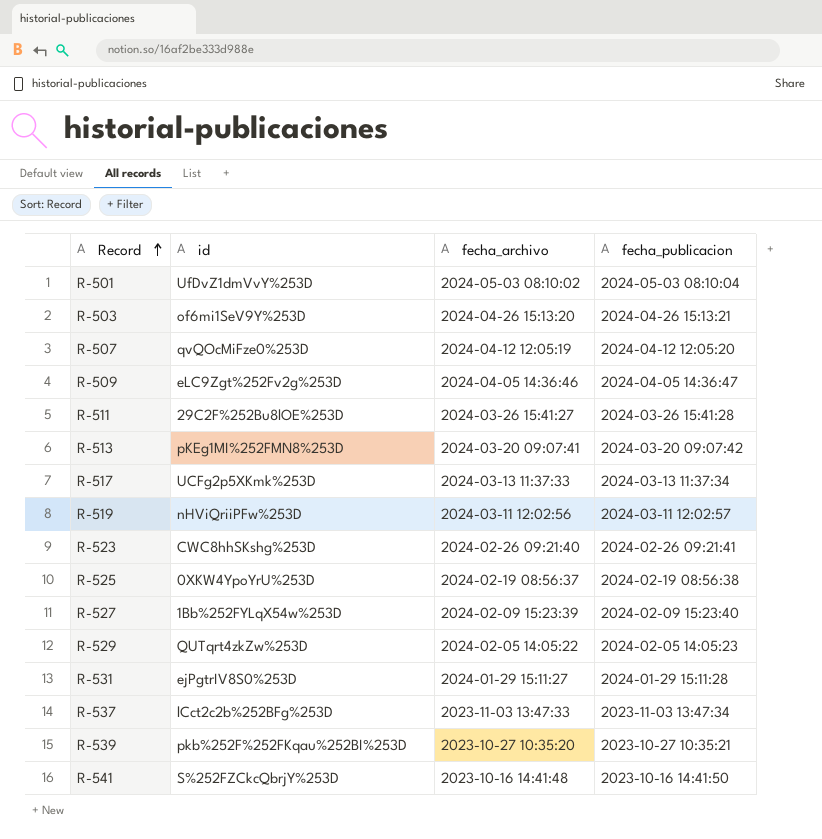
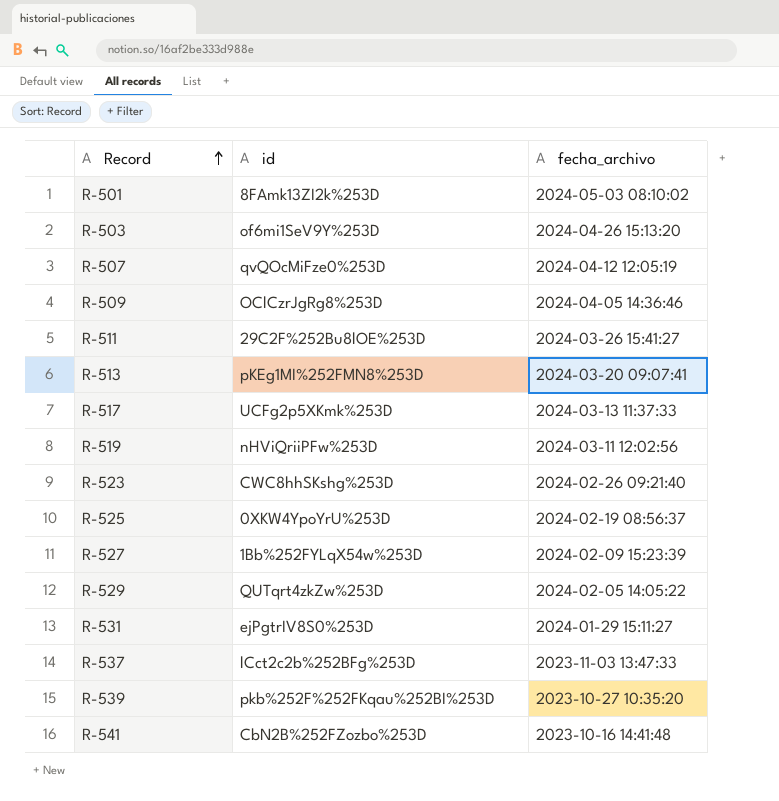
column fecha_publicacion | position: 4 -> none
R-501 | id: UfDvZ1dmVvY%253D -> 8FAmk13ZI2k%253D
R-509 | id: eLC9Zgt%252Fv2g%253D -> OClCzrJgRg8%253D
R-541 | id: S%252FZCkcQbrjY%253D -> CbN2B%252FZozbo%253D

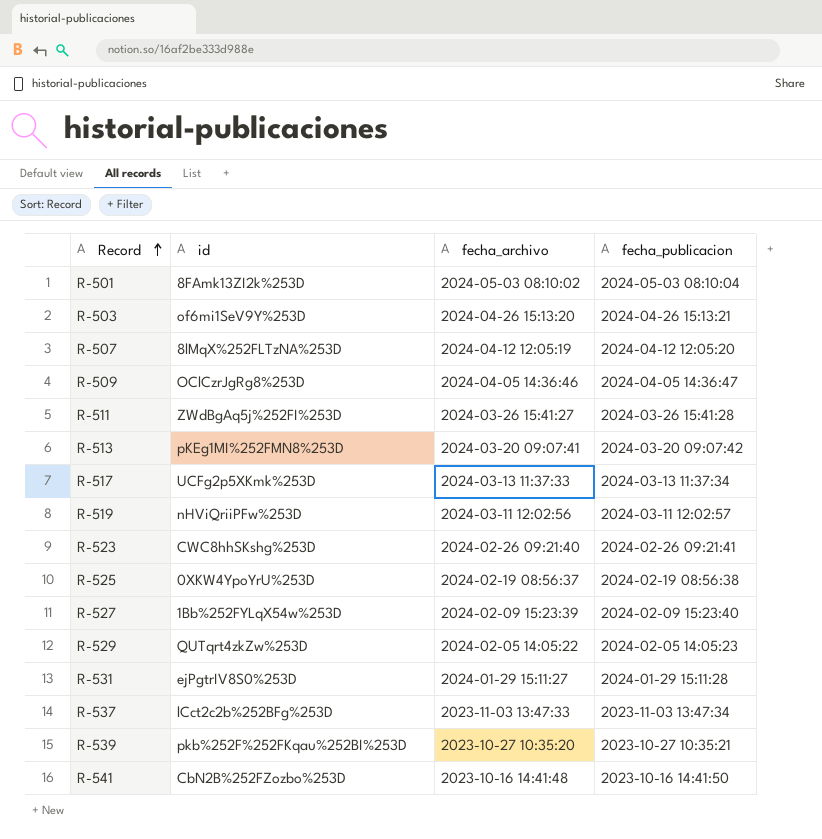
column fecha_publicacion | position: none -> 4
R-507 | id: qvQOcMiFze0%253D -> 8lMqX%252FLTzNA%253D
R-511 | id: 29C2F%252Bu8lOE%253D -> ZWdBgAq5j%252FI%253D

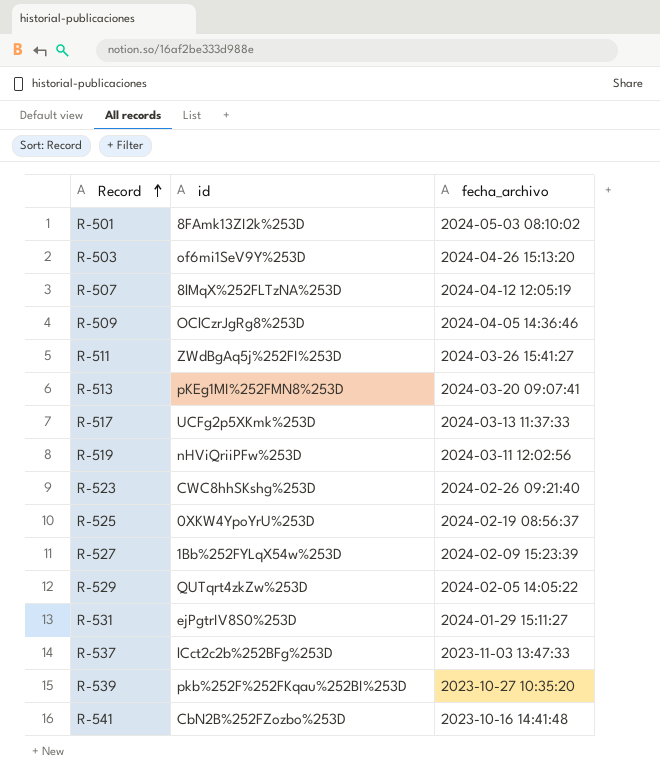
column fecha_publicacion | position: 4 -> none

